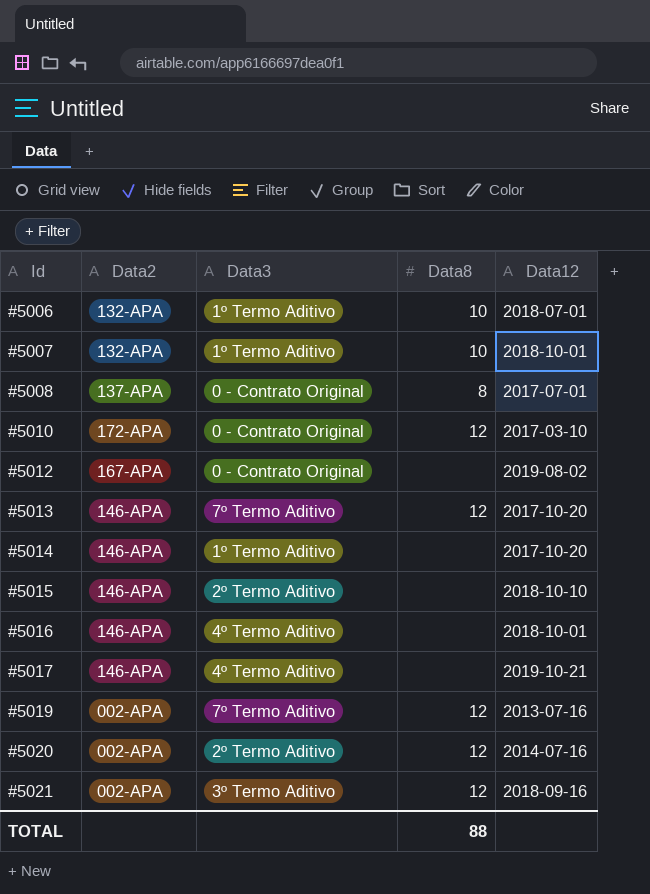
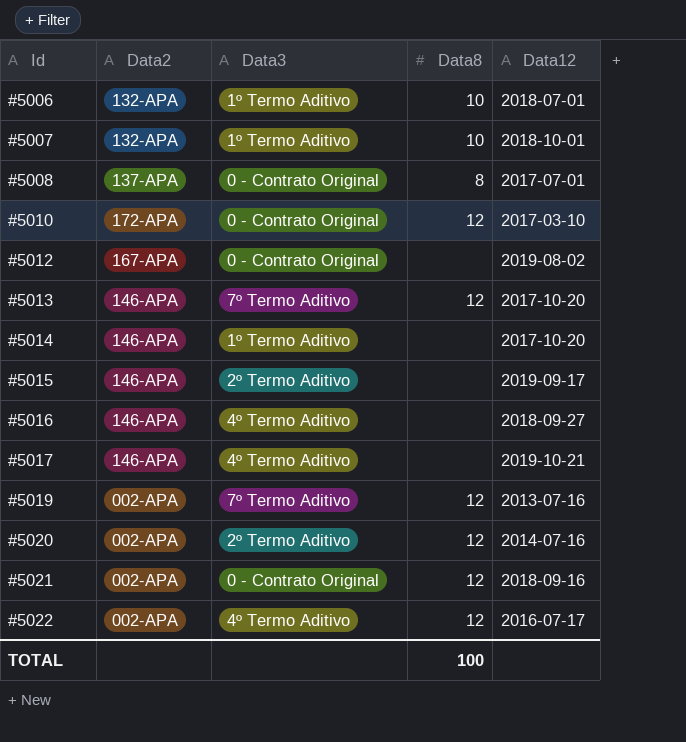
#5015 | Data12: 2018-10-10 -> 2019-09-17
#5016 | Data12: 2018-10-01 -> 2018-09-27
#5021 | Data3: 3º Termo Aditivo -> 0 - Contrato Original
row #5022: none -> 002-APA | 4º Termo Aditivo | 12 | 2016-07-17
TOTAL | Data8: 88 -> 100

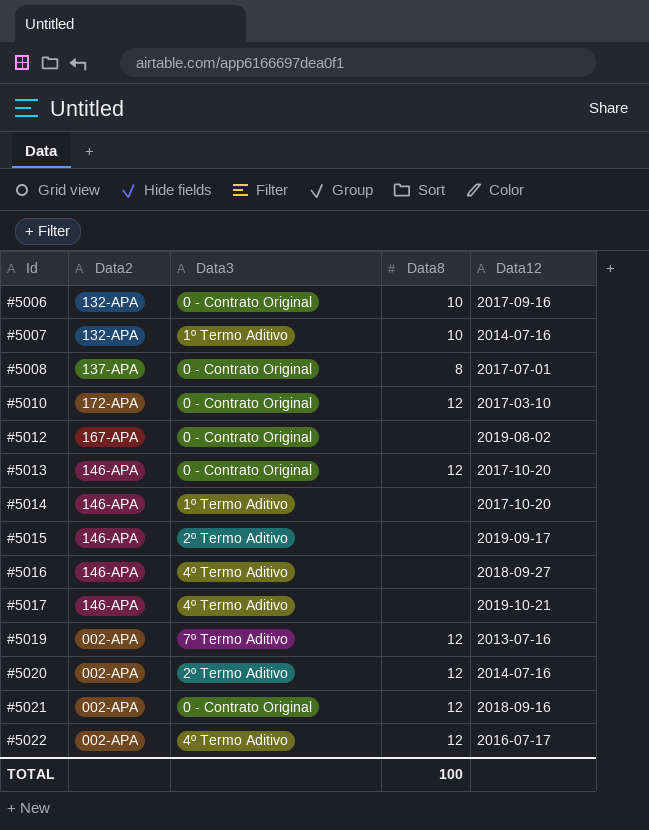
#5006 | Data3: 1º Termo Aditivo -> 0 - Contrato Original
#5006 | Data12: 2018-07-01 -> 2017-09-16
#5007 | Data12: 2018-10-01 -> 2014-07-16
#5013 | Data3: 7º Termo Aditivo -> 0 - Contrato Original

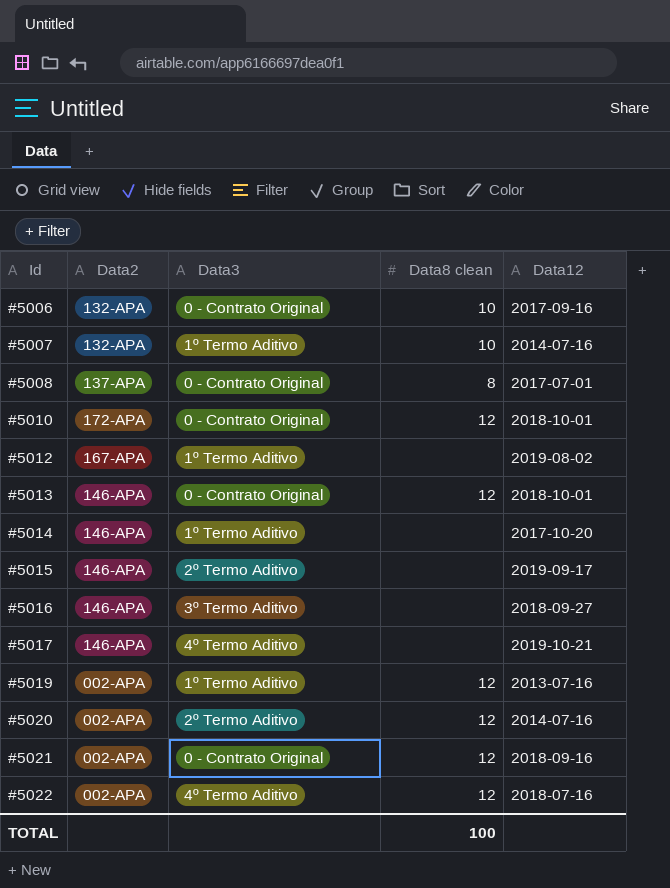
column name: Data8 -> Data8 clean
#5010 | Data12: 2017-03-10 -> 2018-10-01
#5012 | Data3: 0 - Contrato Original -> 1º Termo Aditivo
#5013 | Data12: 2017-10-20 -> 2018-10-01
#5016 | Data3: 4º Termo Aditivo -> 3º Termo Aditivo
#5019 | Data3: 7º Termo Aditivo -> 1º Termo Aditivo
#5022 | Data12: 2016-07-17 -> 2018-07-16

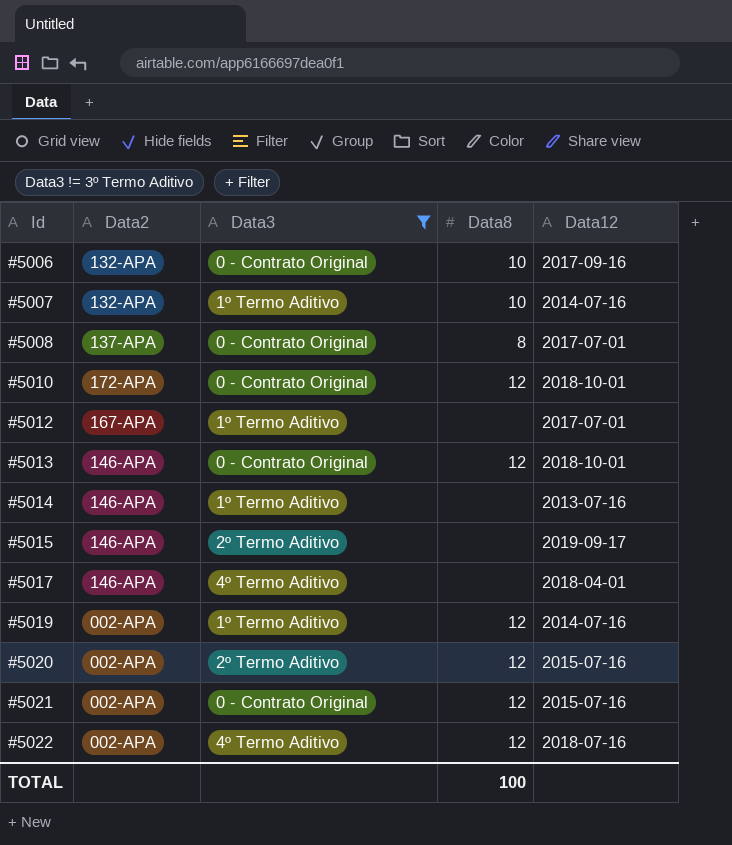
filter: none -> Data3 != 3º Termo Aditivo
column name: Data8 clean -> Data8
#5012 | Data12: 2019-08-02 -> 2017-07-01
#5014 | Data12: 2017-10-20 -> 2013-07-16
#5017 | Data12: 2019-10-21 -> 2018-04-01
#5019 | Data12: 2013-07-16 -> 2014-07-16
#5020 | Data12: 2014-07-16 -> 2015-07-16
#5021 | Data12: 2018-09-16 -> 2015-07-16

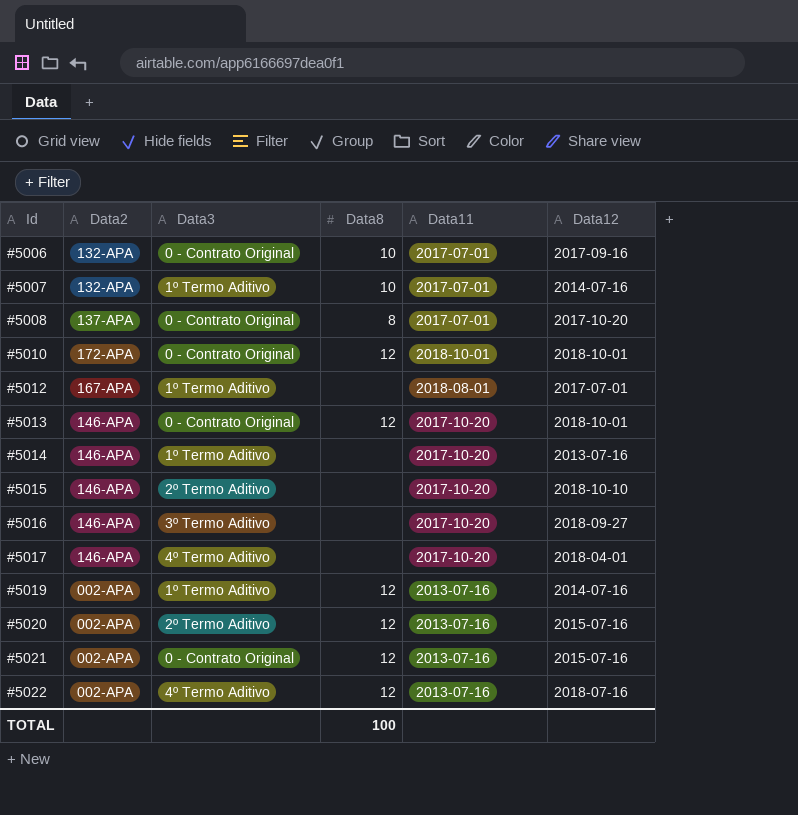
filter: Data3 != 3º Termo Aditivo -> none
column Data11 | position: none -> 5
#5008 | Data12: 2017-07-01 -> 2017-10-20
#5015 | Data12: 2019-09-17 -> 2018-10-10

